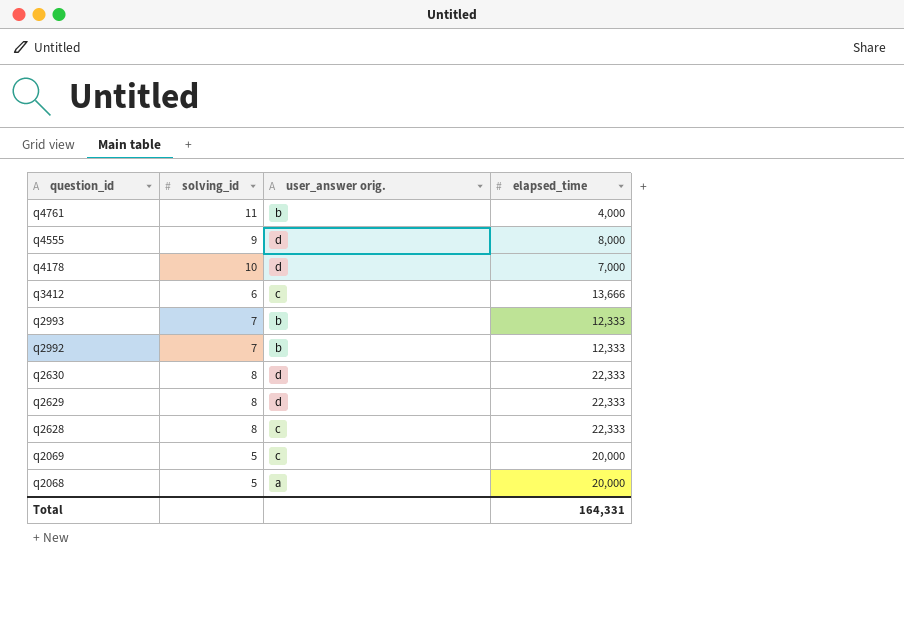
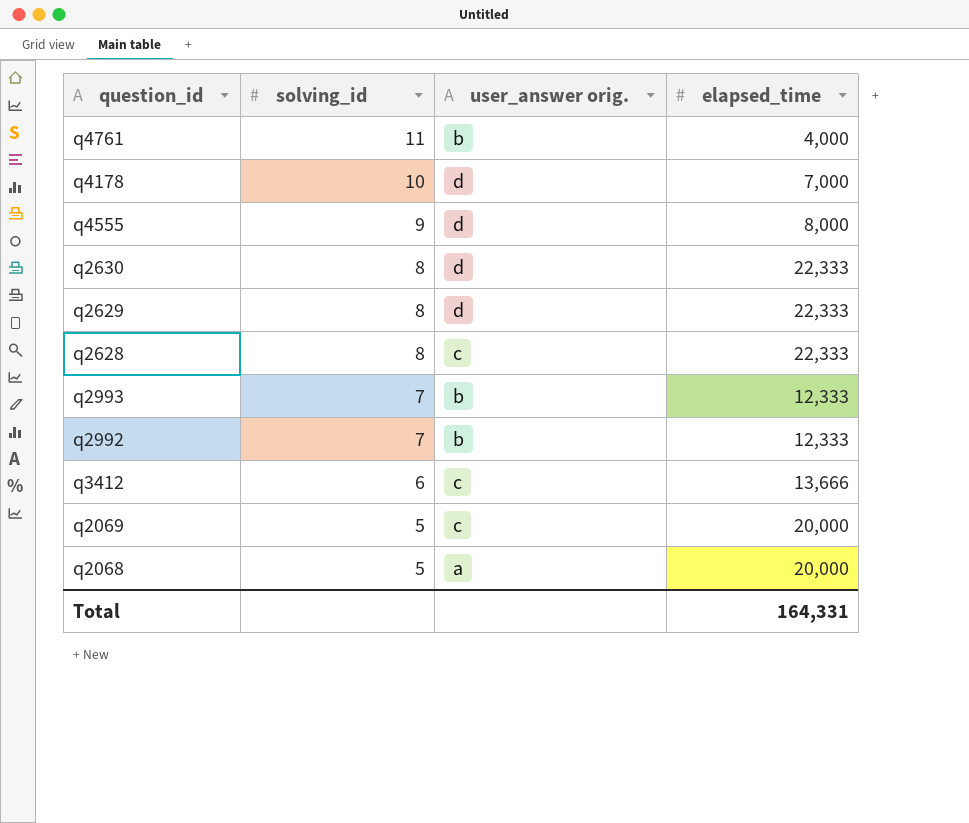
row order: question_id descending -> solving_id descending

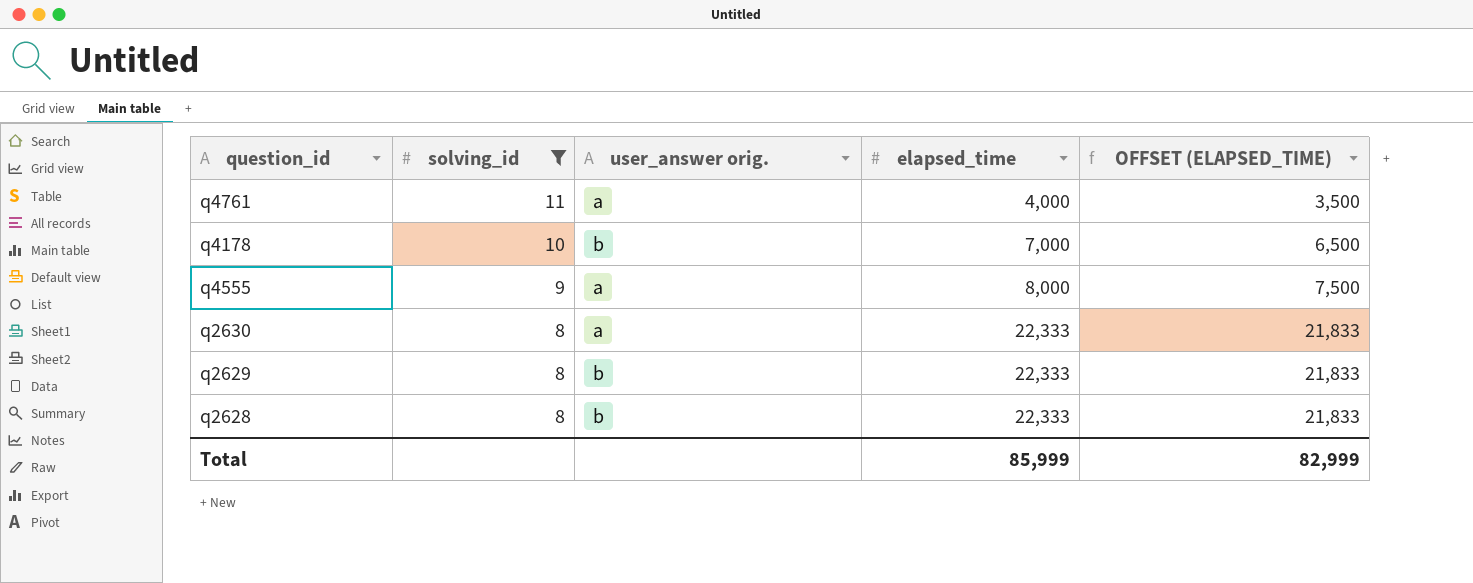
filter: none -> solving_id >= 8
column OFFSET (ELAPSED_TIME) | formula: none -> [elapsed_time] - 500
q4761 | user_answer orig.: b -> a
q4178 | user_answer orig.: d -> b
q4555 | user_answer orig.: d -> a
q2630 | user_answer orig.: d -> a
q2629 | user_answer orig.: d -> b
q2628 | user_answer orig.: c -> b
Total | elapsed_time: 164,331 -> 85,999

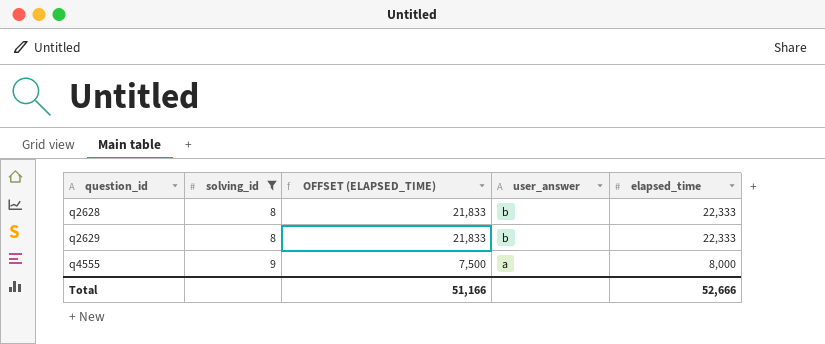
row order: solving_id descending -> question_id ascending
column OFFSET (ELAPSED_TIME) | position: 5 -> 3
column name: user_answer orig. -> user_answer
row q4761: 11 | a | 4,000 | 3,500 -> none
row q4178: 10 | b | 7,000 | 6,500 -> none
row q2630: 8 | a | 22,333 | 21,833 -> none
Total | OFFSET (ELAPSED_TIME): 82,999 -> 51,166
Total | elapsed_time: 85,999 -> 52,666

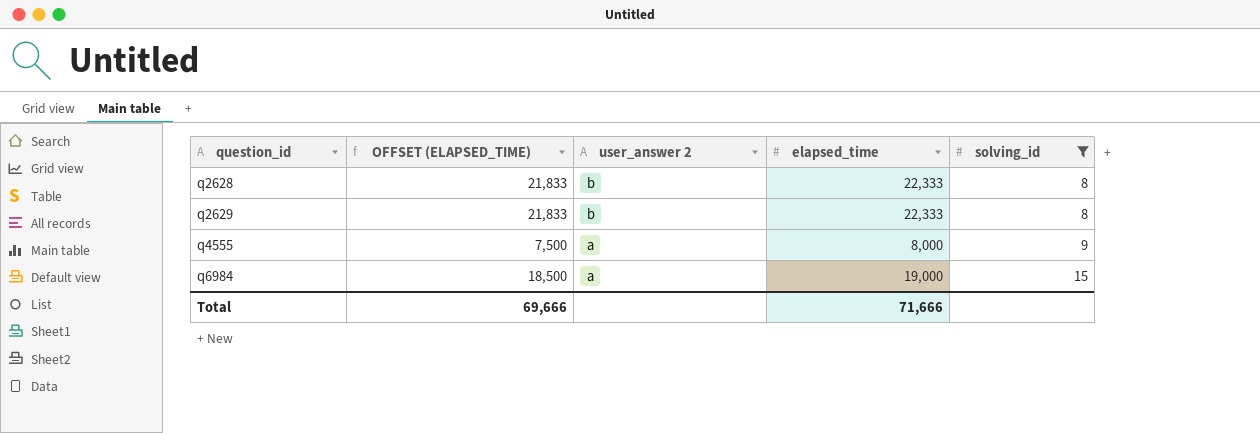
column name: user_answer -> user_answer 2
column solving_id | position: 2 -> 5
row q6984: none -> 18,500 | a | 19,000 | 15
Total | OFFSET (ELAPSED_TIME): 51,166 -> 69,666
Total | elapsed_time: 52,666 -> 71,666

